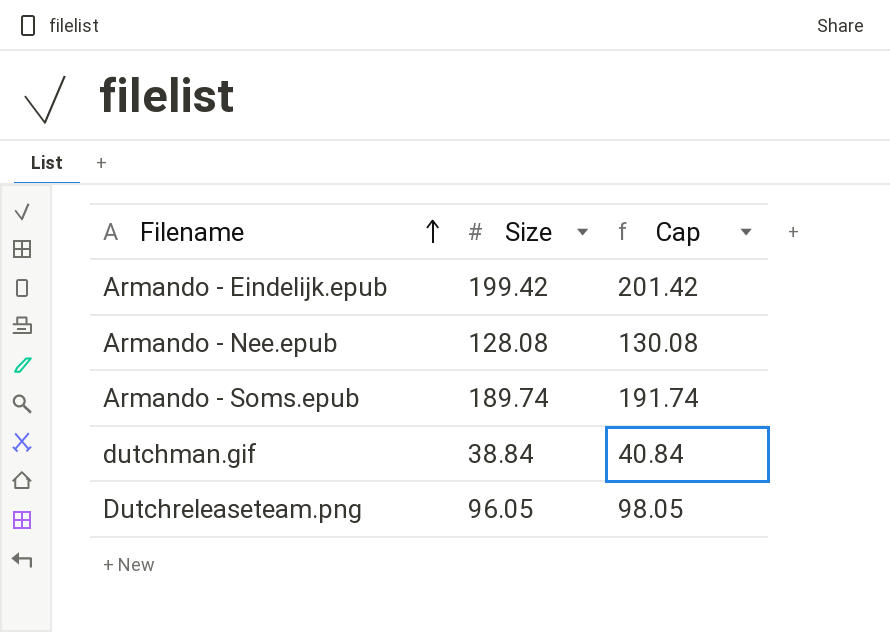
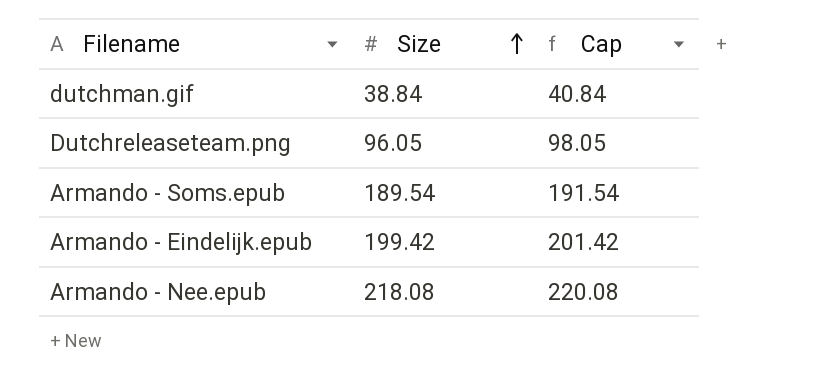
row order: Filename ascending -> Size ascending
Armando - Soms.epub | Size: 189.74 -> 189.54
Armando - Soms.epub | Cap: 191.74 -> 191.54
Armando - Nee.epub | Size: 128.08 -> 218.08
Armando - Nee.epub | Cap: 130.08 -> 220.08

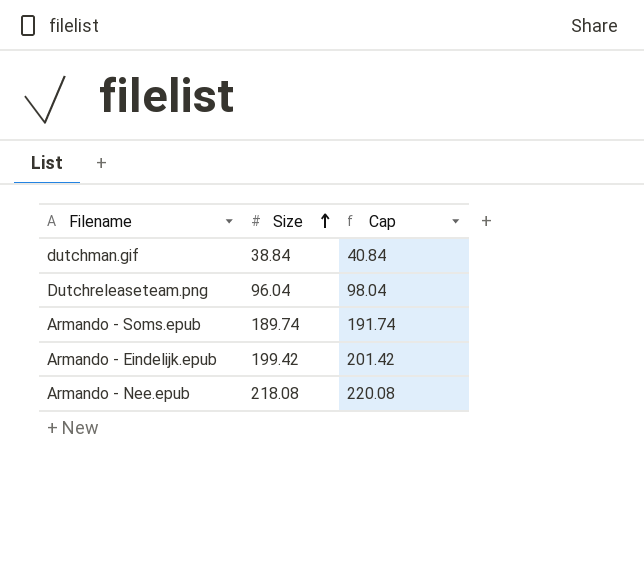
Dutchreleaseteam.png | Size: 96.05 -> 96.04
Dutchreleaseteam.png | Cap: 98.05 -> 98.04
Armando - Soms.epub | Size: 189.54 -> 189.74
Armando - Soms.epub | Cap: 191.54 -> 191.74

